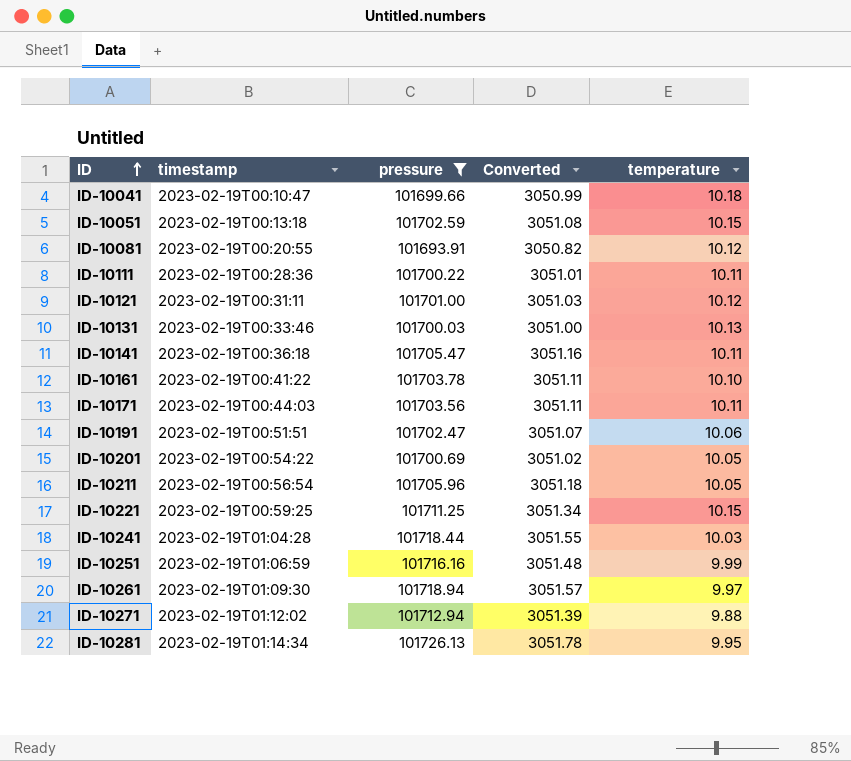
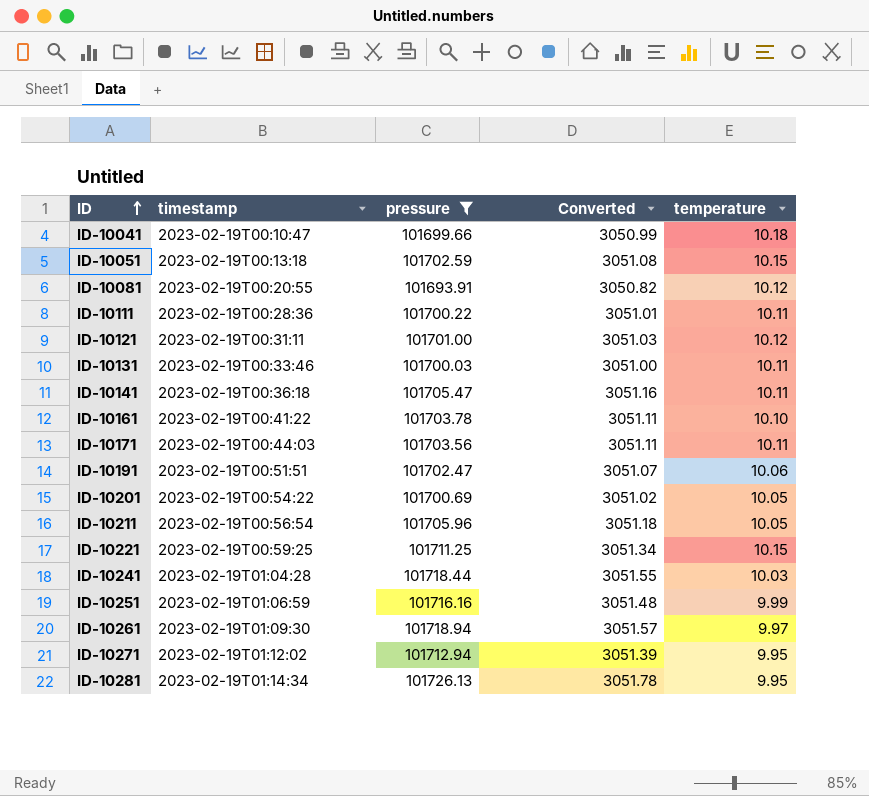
ID-10131 | temperature: 10.13 -> 10.11
ID-10271 | temperature: 9.88 -> 9.95

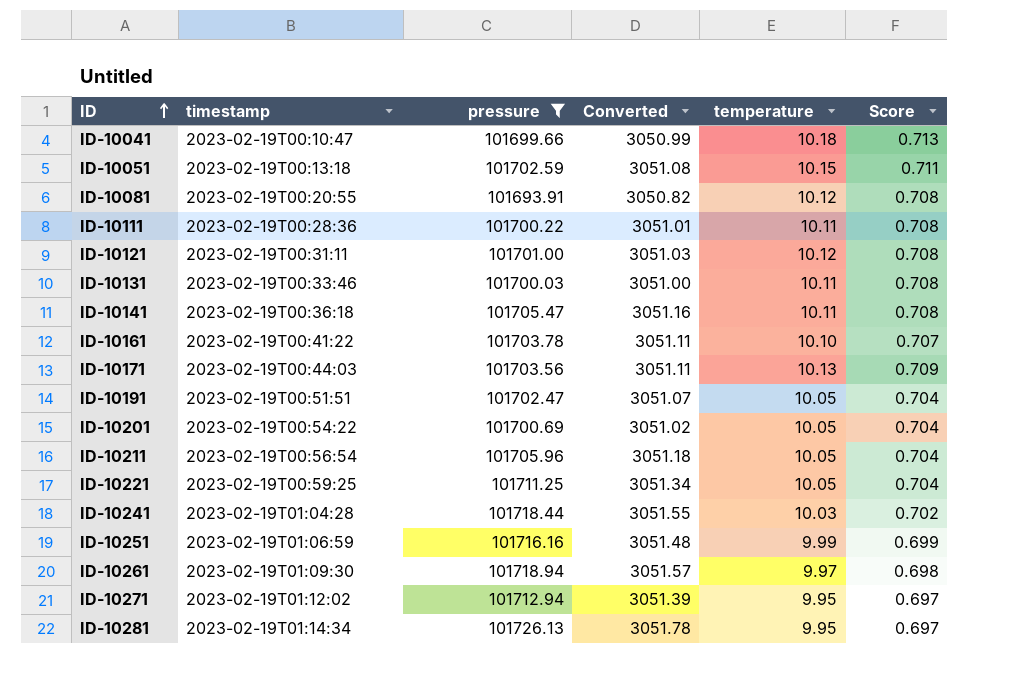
column Score | formula: none -> [temperature] * 0.07
ID-10171 | temperature: 10.11 -> 10.13
ID-10191 | temperature: 10.06 -> 10.05
ID-10221 | temperature: 10.15 -> 10.05

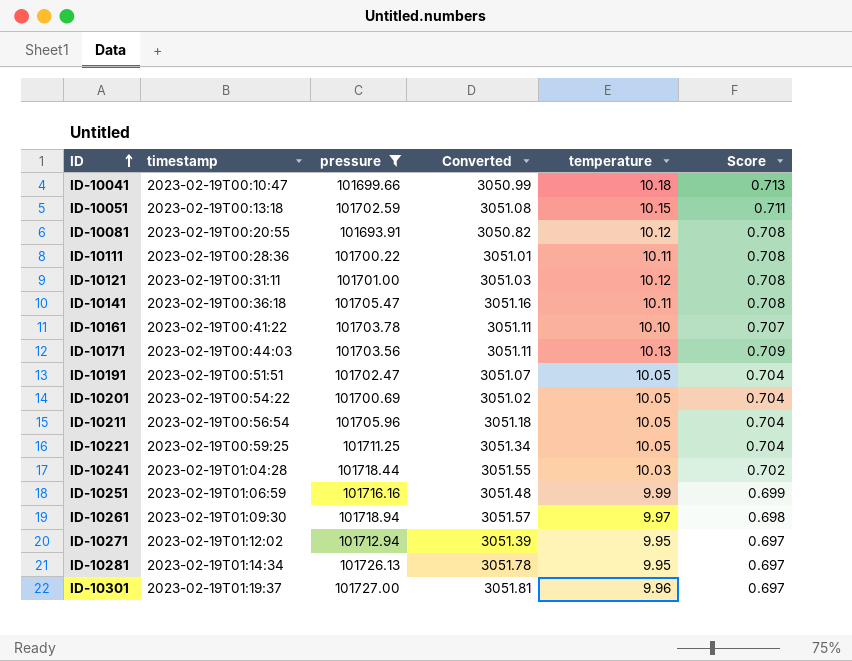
row ID-10131: 2023-02-19T00:33:46 | 101700.03 | 3051.00 | 10.11 | 0.708 -> none
row ID-10301: none -> 2023-02-19T01:19:37 | 101727.00 | 3051.81 | 9.96 | 0.697

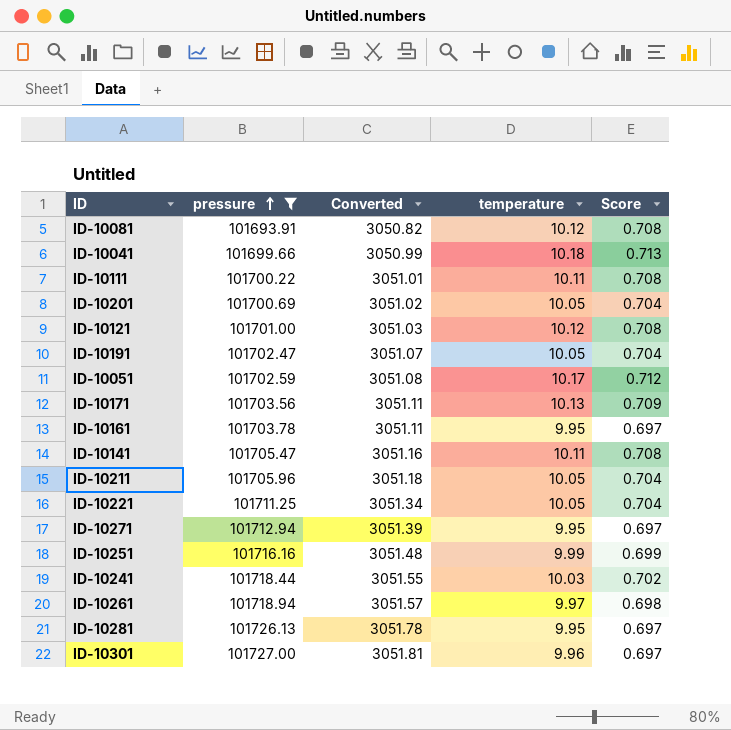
row order: ID ascending -> pressure ascending
column timestamp | position: 2 -> none
ID-10051 | temperature: 10.15 -> 10.17
ID-10051 | Score: 0.711 -> 0.712
ID-10161 | temperature: 10.10 -> 9.95
ID-10161 | Score: 0.707 -> 0.697

